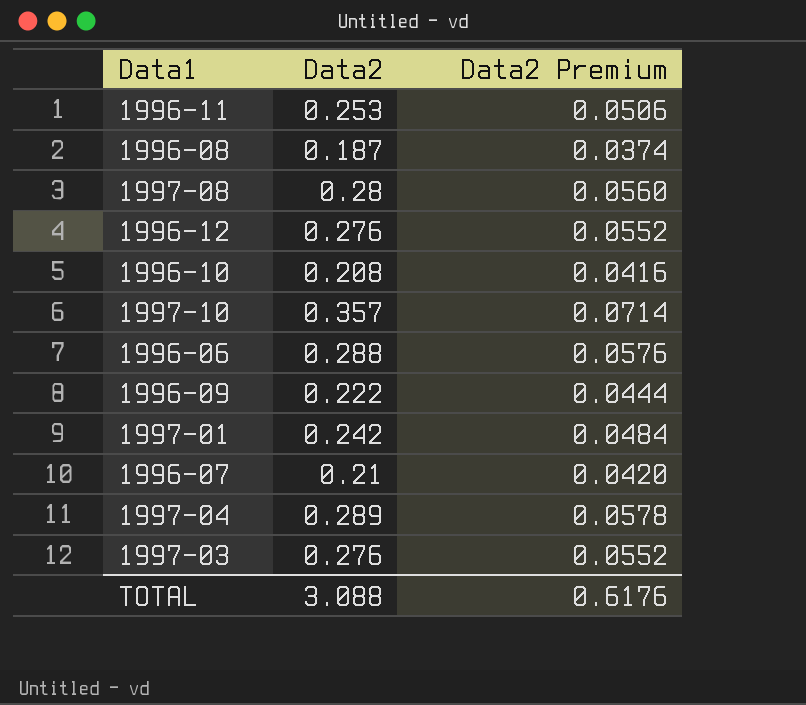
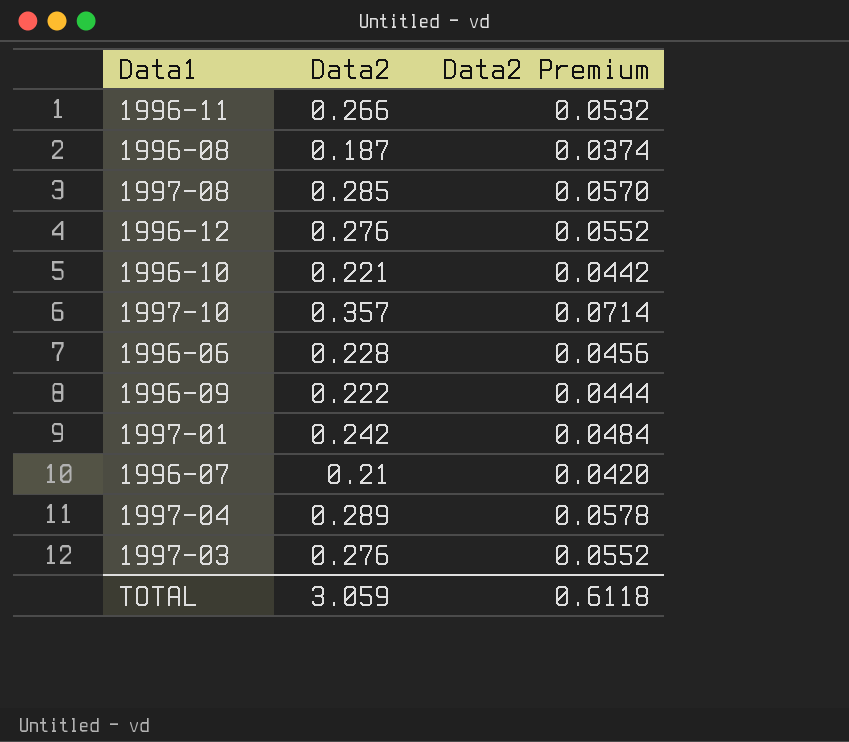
1996-11 | Data2: 0.253 -> 0.266
1996-11 | Data2 Premium: 0.0506 -> 0.0532
1997-08 | Data2: 0.28 -> 0.285
1997-08 | Data2 Premium: 0.0560 -> 0.0570
1996-10 | Data2: 0.208 -> 0.221
1996-10 | Data2 Premium: 0.0416 -> 0.0442
1996-06 | Data2: 0.288 -> 0.228
1996-06 | Data2 Premium: 0.0576 -> 0.0456
TOTAL | Data2: 3.088 -> 3.059
TOTAL | Data2 Premium: 0.6176 -> 0.6118

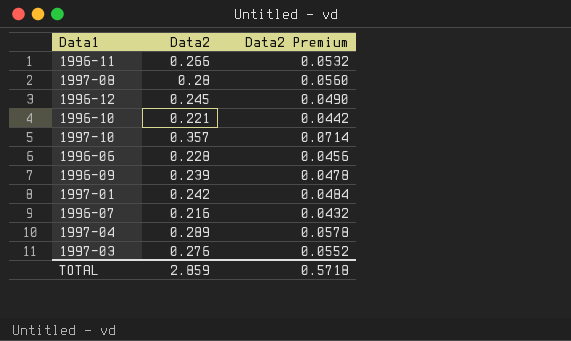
row 1996-08: 0.187 | 0.0374 -> none
1997-08 | Data2: 0.285 -> 0.28
1997-08 | Data2 Premium: 0.0570 -> 0.0560
1996-12 | Data2: 0.276 -> 0.245
1996-12 | Data2 Premium: 0.0552 -> 0.0490
1996-09 | Data2: 0.222 -> 0.239
1996-09 | Data2 Premium: 0.0444 -> 0.0478
1996-07 | Data2: 0.21 -> 0.216
1996-07 | Data2 Premium: 0.0420 -> 0.0432
TOTAL | Data2: 3.059 -> 2.859
TOTAL | Data2 Premium: 0.6118 -> 0.5718

